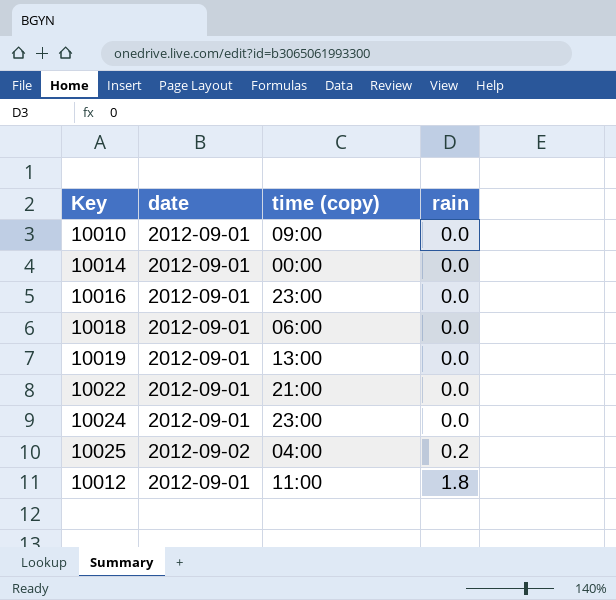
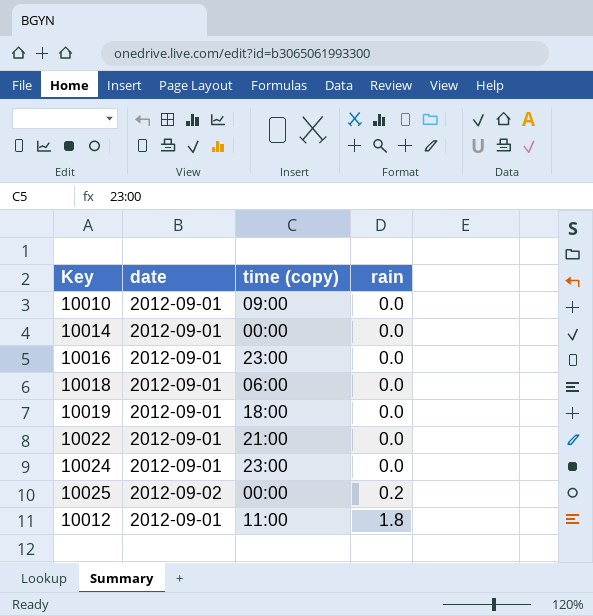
10019 | time (copy): 13:00 -> 18:00
10025 | time (copy): 04:00 -> 00:00

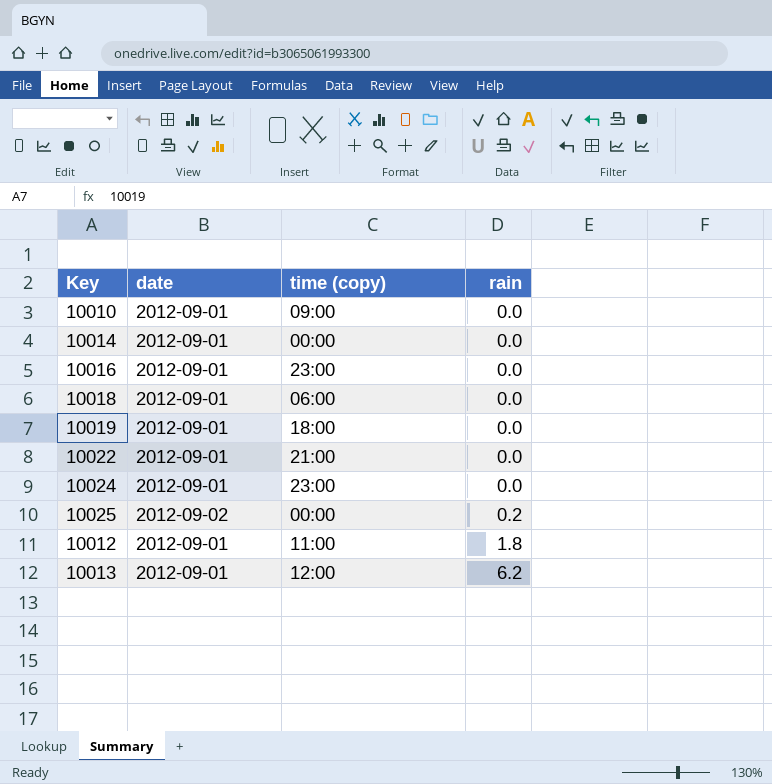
row 10013: none -> 2012-09-01 | 12:00 | 6.2

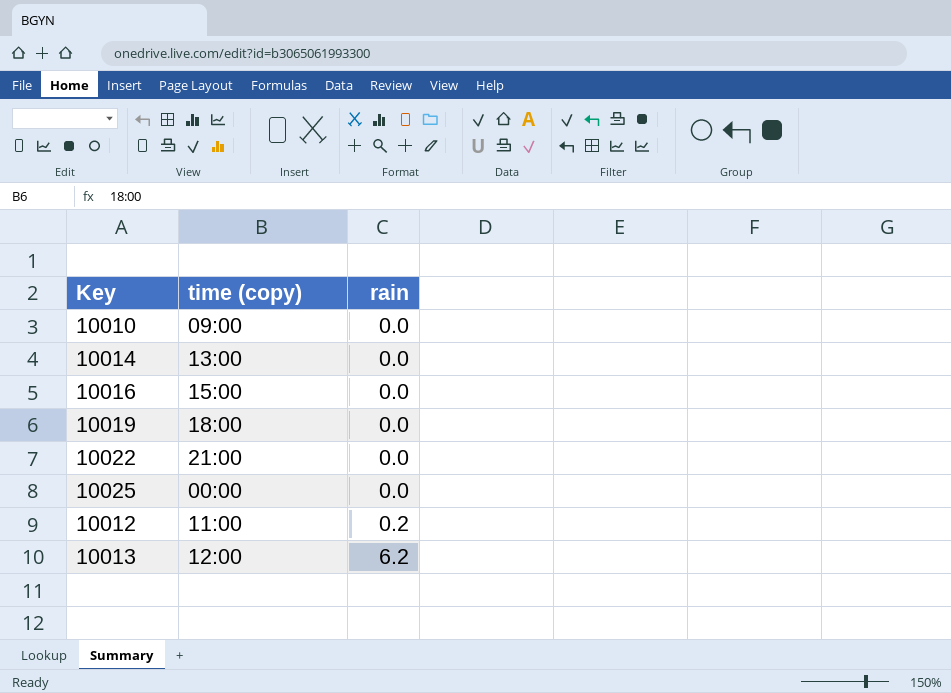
column date | position: 2 -> none
row 10018: 2012-09-01 | 06:00 | 0.0 -> none
row 10024: 2012-09-01 | 23:00 | 0.0 -> none
10014 | time (copy): 00:00 -> 13:00
10016 | time (copy): 23:00 -> 15:00
10025 | rain: 0.2 -> 0.0
10012 | rain: 1.8 -> 0.2

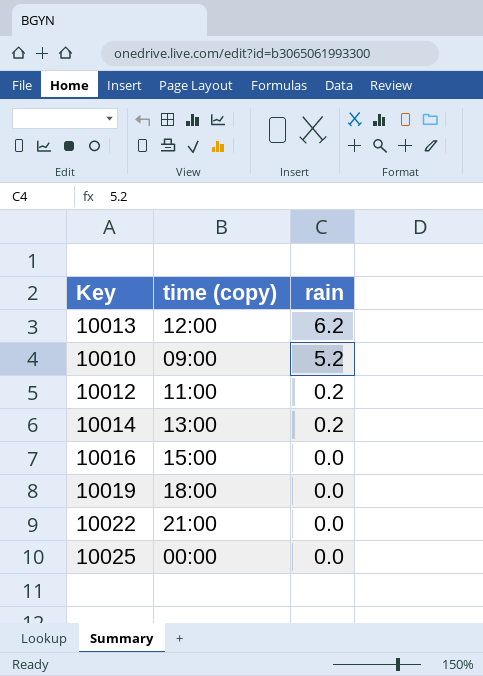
row order: rain ascending -> rain descending
10010 | rain: 0.0 -> 5.2
10014 | rain: 0.0 -> 0.2

